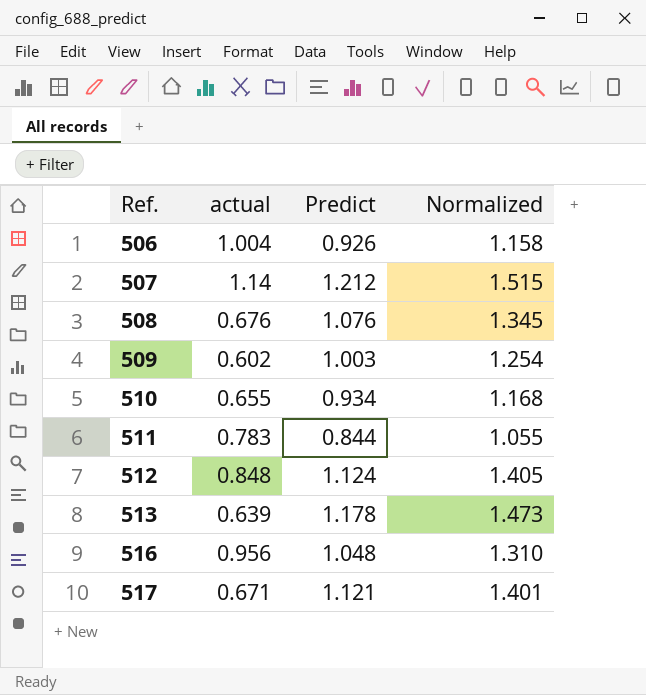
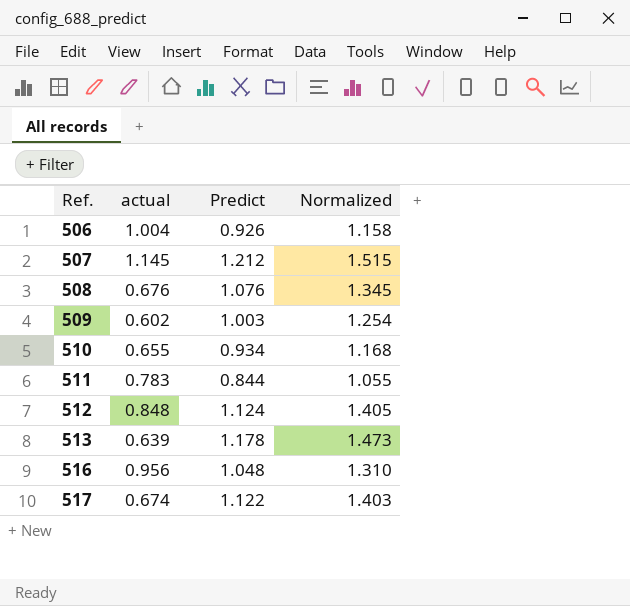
507 | actual: 1.14 -> 1.145
517 | actual: 0.671 -> 0.674
517 | Predict: 1.121 -> 1.122
517 | Normalized: 1.401 -> 1.403

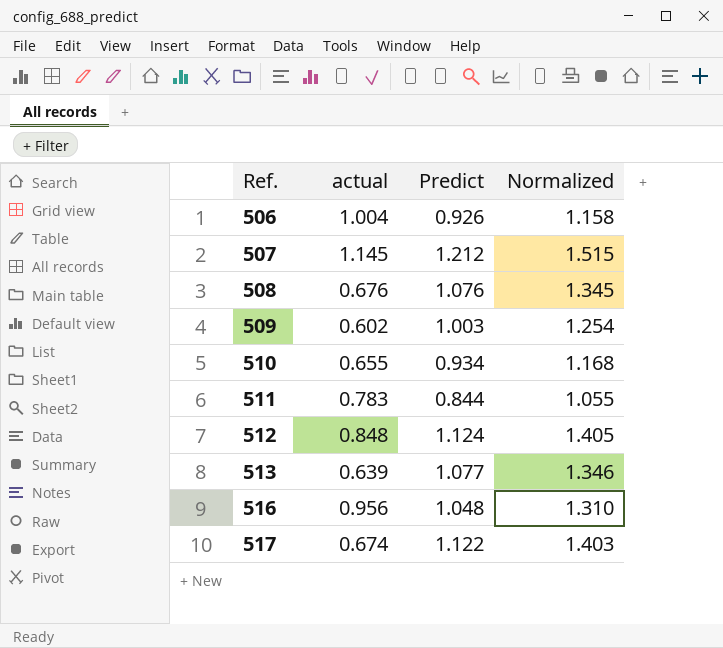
513 | Predict: 1.178 -> 1.077
513 | Normalized: 1.473 -> 1.346

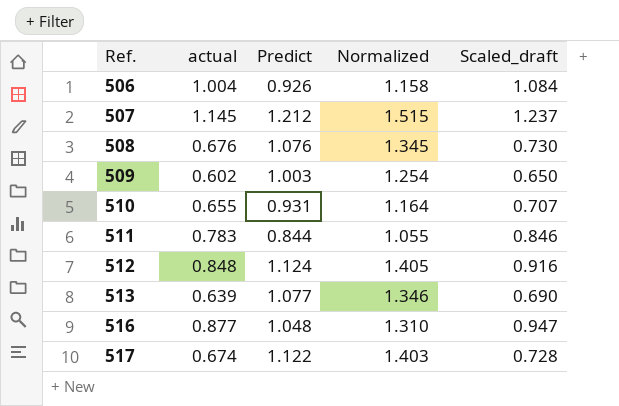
column Scaled_draft | formula: none -> [actual] * 1.08
510 | Predict: 0.934 -> 0.931
510 | Normalized: 1.168 -> 1.164
516 | actual: 0.956 -> 0.877

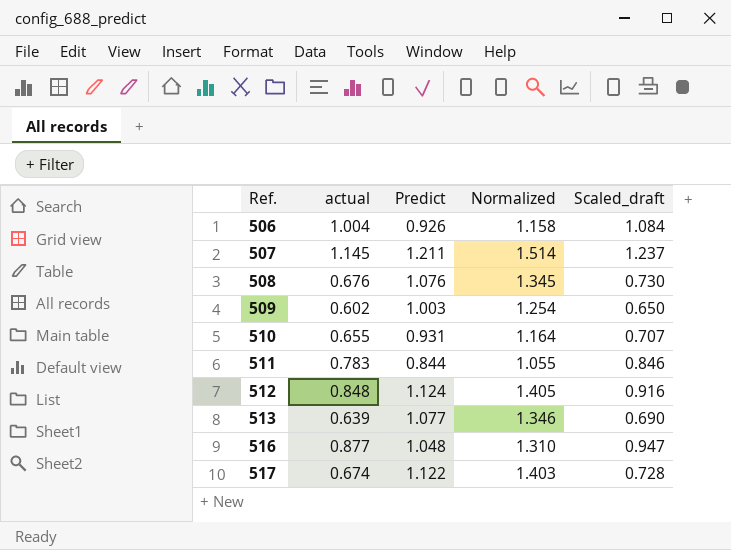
507 | Predict: 1.212 -> 1.211
507 | Normalized: 1.515 -> 1.514

